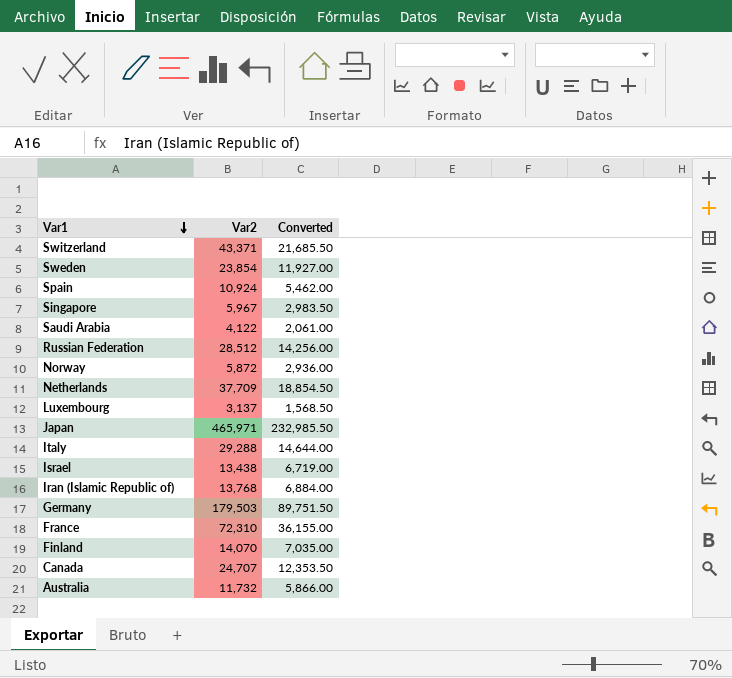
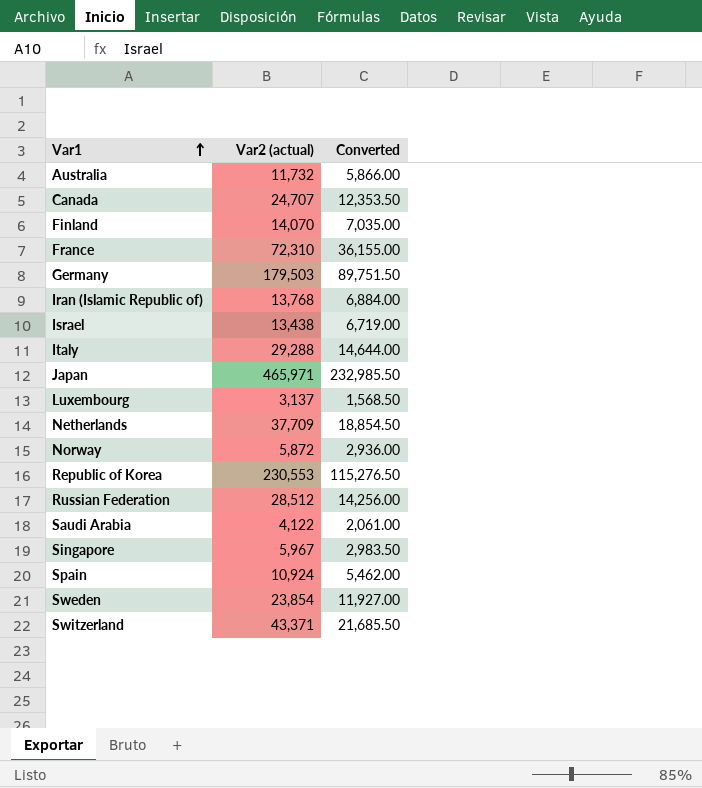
row order: Var1 descending -> Var1 ascending
column name: Var2 -> Var2 (actual)
row Republic of Korea: none -> 230,553 | 115,276.50

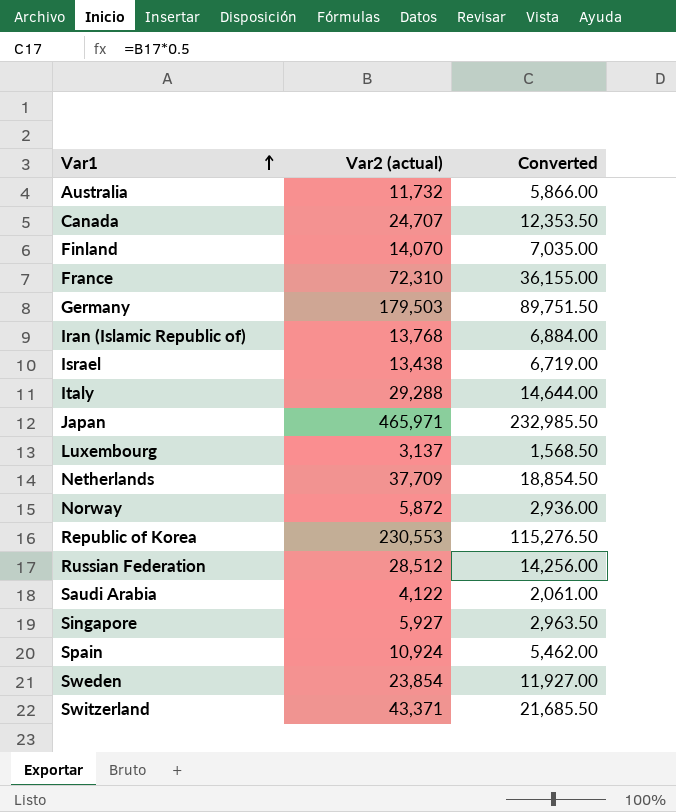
Singapore | Var2 (actual): 5,967 -> 5,927
Singapore | Converted: 2,983.50 -> 2,963.50

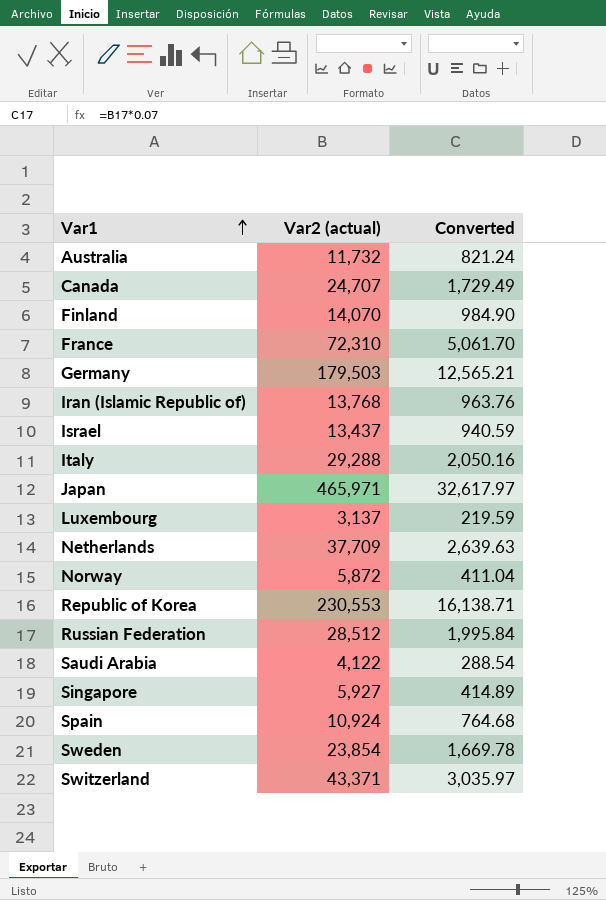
column Converted | formula: [Var2 (actual)] * 0.5 -> [Var2 (actual)] * 0.07
Israel | Var2 (actual): 13,438 -> 13,437

